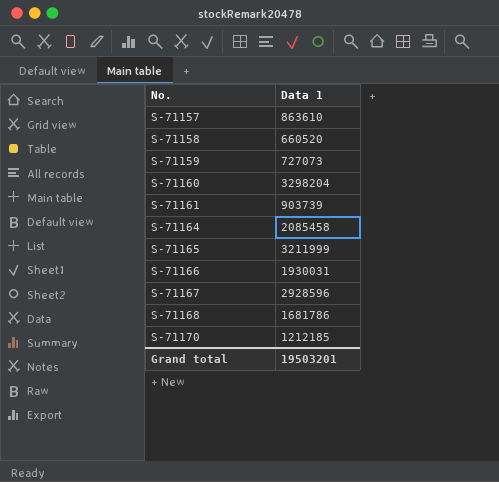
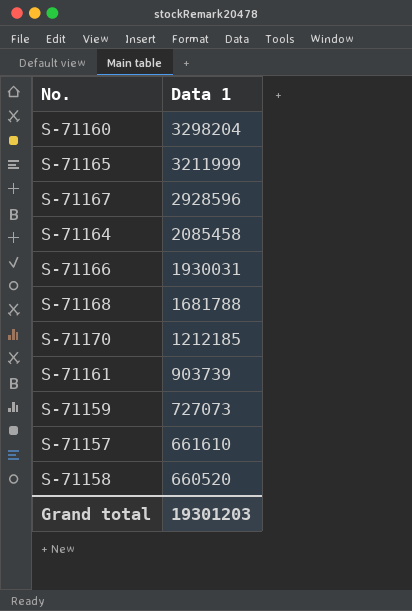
row order: No. ascending -> Data 1 descending
S-71168 | Data 1: 1681786 -> 1681788
S-71157 | Data 1: 863610 -> 661610
Grand total | Data 1: 19503201 -> 19301203

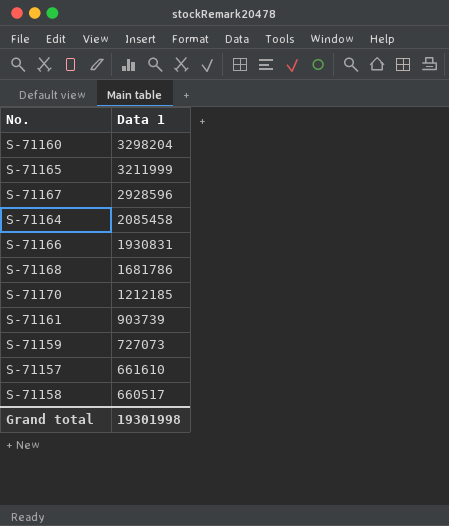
S-71166 | Data 1: 1930031 -> 1930831
S-71168 | Data 1: 1681788 -> 1681786
S-71158 | Data 1: 660520 -> 660517
Grand total | Data 1: 19301203 -> 19301998

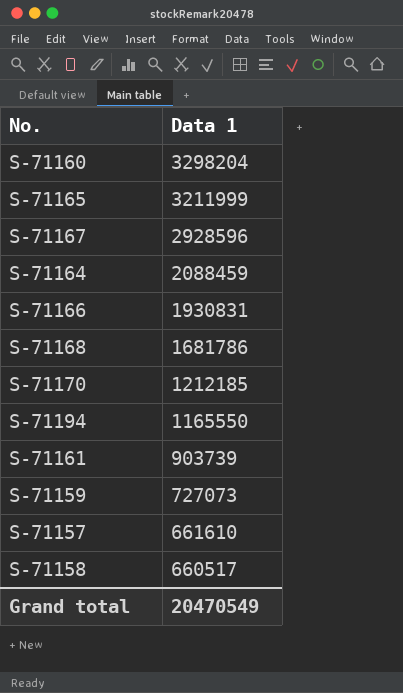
S-71164 | Data 1: 2085458 -> 2088459
row S-71194: none -> 1165550
Grand total | Data 1: 19301998 -> 20470549

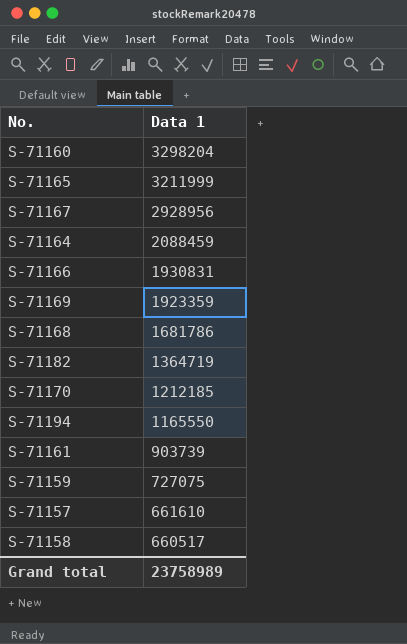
S-71167 | Data 1: 2928596 -> 2928956
row S-71169: none -> 1923359
row S-71182: none -> 1364719
S-71159 | Data 1: 727073 -> 727075
Grand total | Data 1: 20470549 -> 23758989

